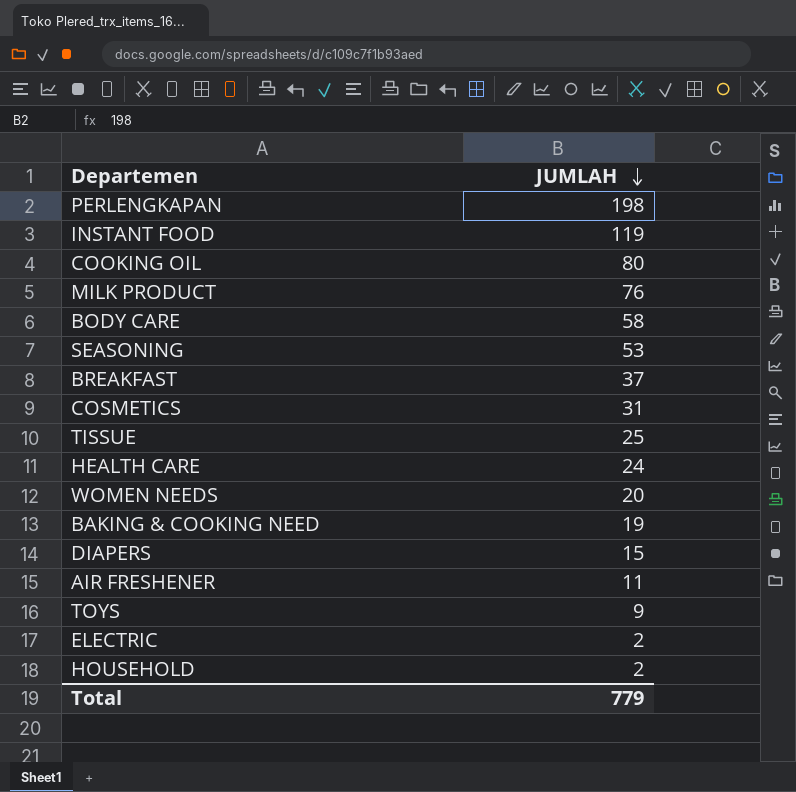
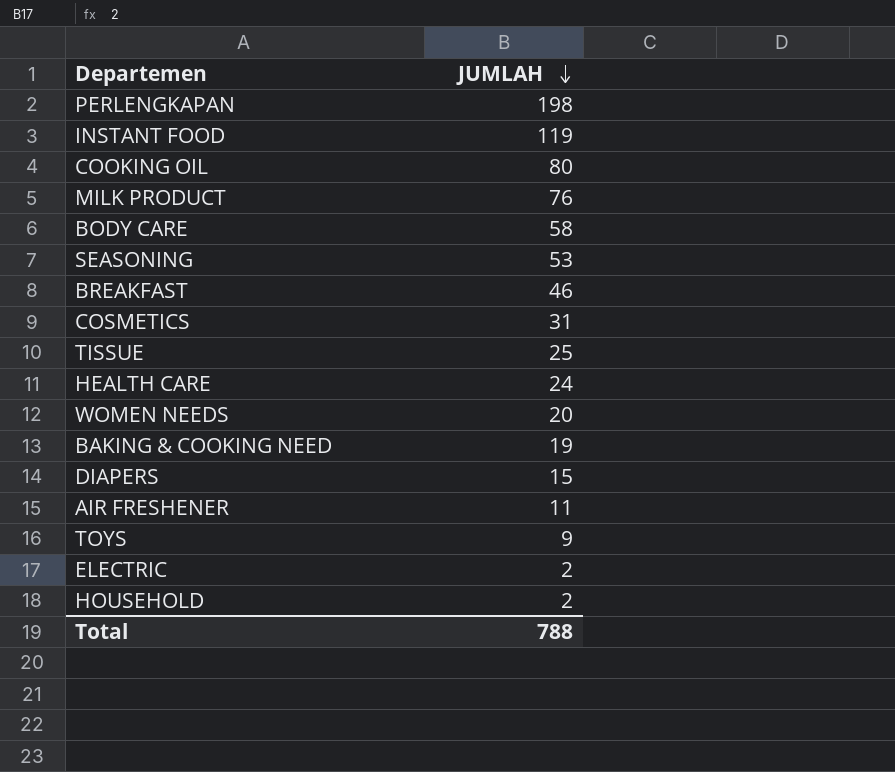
BREAKFAST | JUMLAH: 37 -> 46
Total | JUMLAH: 779 -> 788

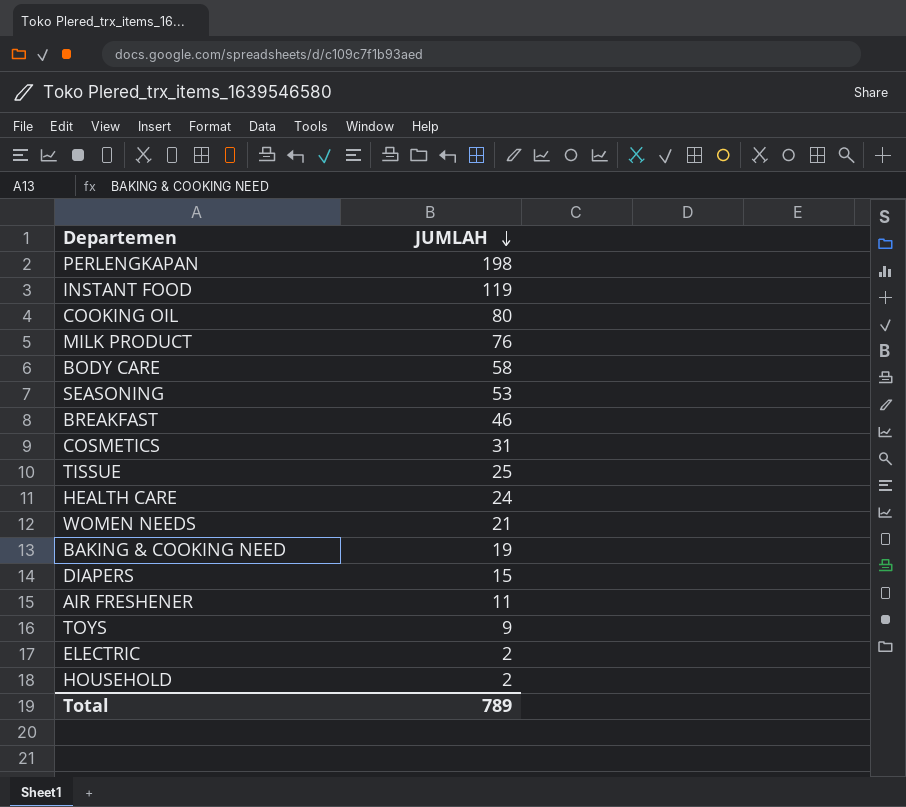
WOMEN NEEDS | JUMLAH: 20 -> 21
Total | JUMLAH: 788 -> 789

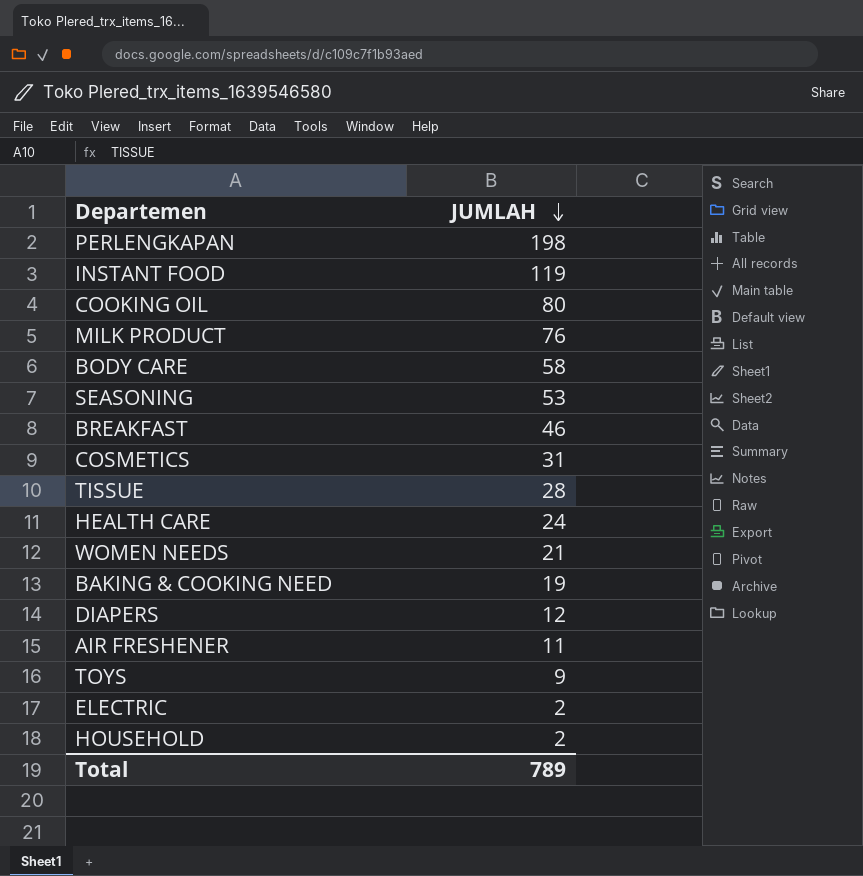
TISSUE | JUMLAH: 25 -> 28
DIAPERS | JUMLAH: 15 -> 12

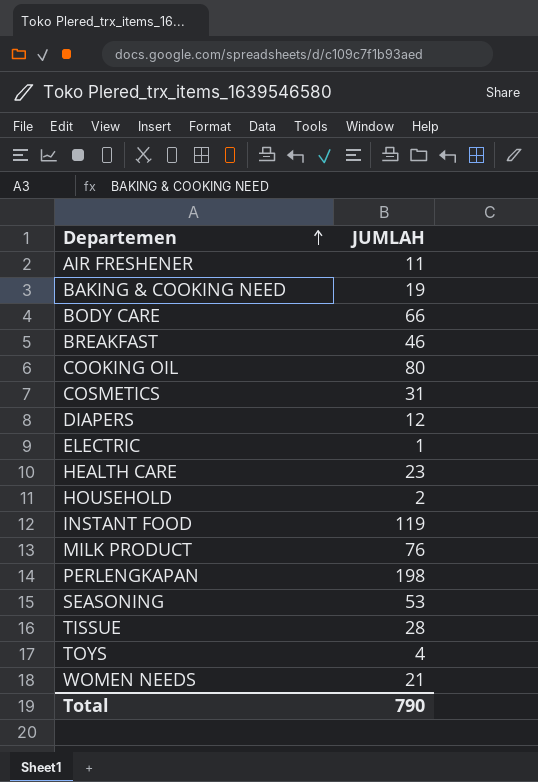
row order: JUMLAH descending -> Departemen ascending
BODY CARE | JUMLAH: 58 -> 66
ELECTRIC | JUMLAH: 2 -> 1
HEALTH CARE | JUMLAH: 24 -> 23
TOYS | JUMLAH: 9 -> 4
Total | JUMLAH: 789 -> 790

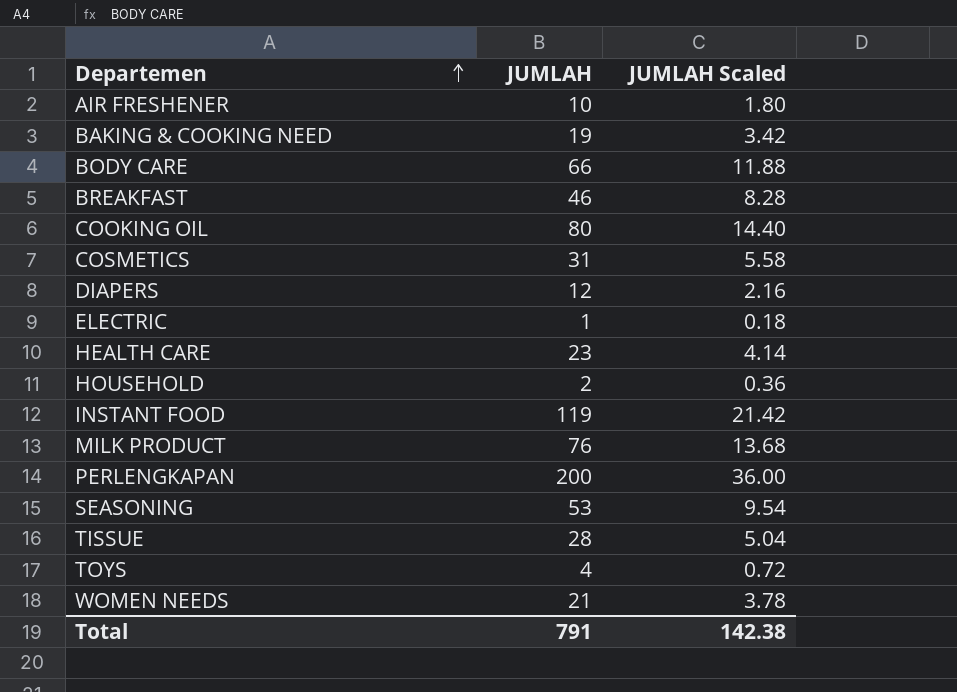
column JUMLAH Scaled | formula: none -> [JUMLAH] * 0.18
AIR FRESHENER | JUMLAH: 11 -> 10
PERLENGKAPAN | JUMLAH: 198 -> 200
Total | JUMLAH: 790 -> 791

